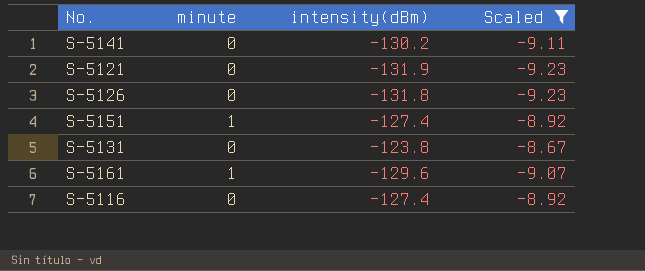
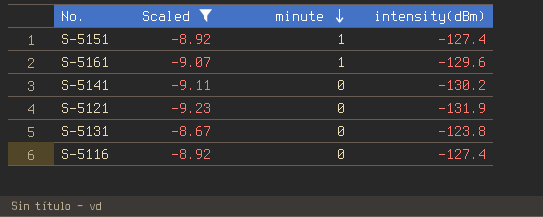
row order: none -> minute descending
column Scaled | position: 4 -> 2
row S-5126: 0 | -131.8 | -9.23 -> none

